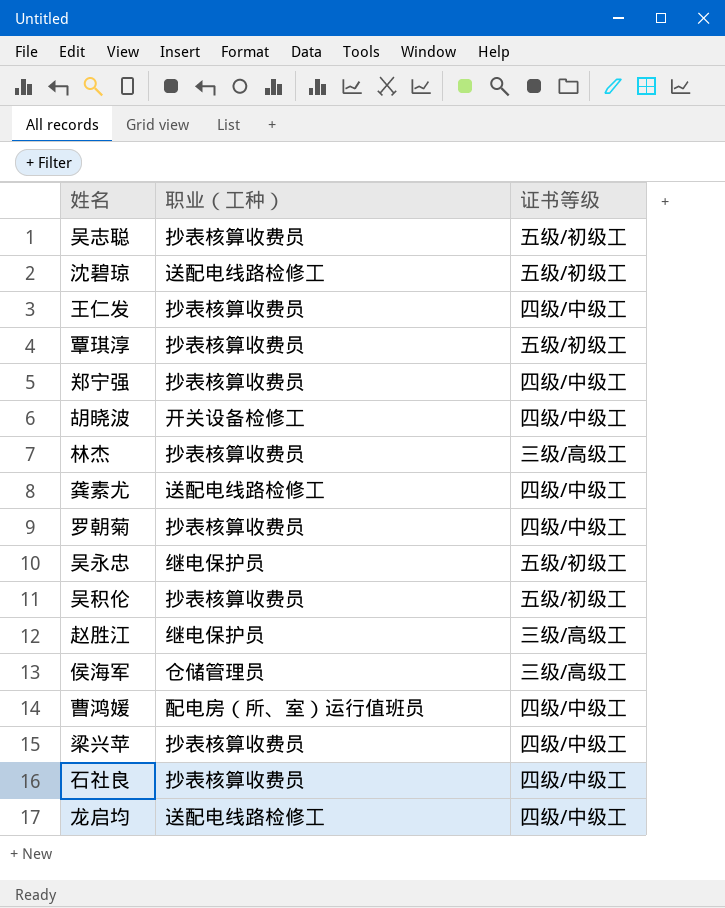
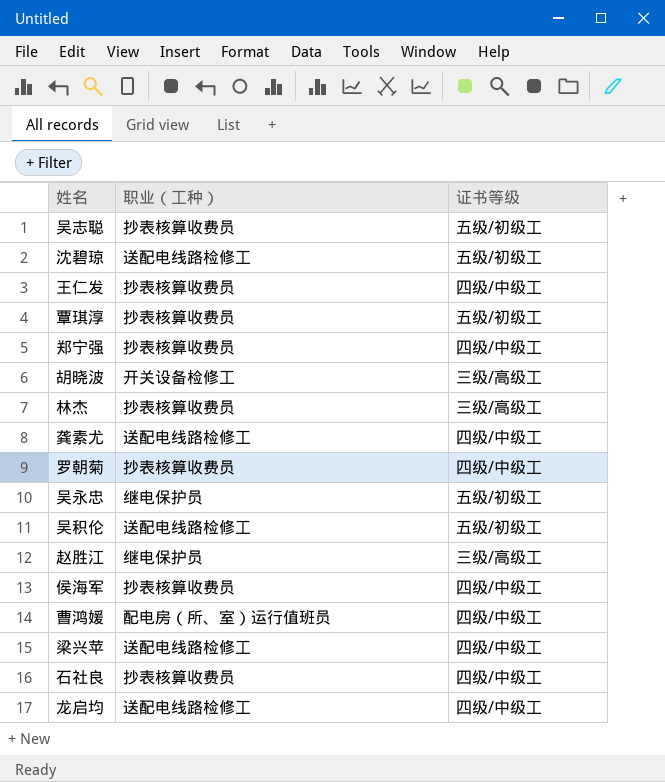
胡晓波 | 证书等级: 四级/中级工 -> 三级/高级工
吴积伦 | 职业（工种）: 抄表核算收费员 -> 送配电线路检修工
侯海军 | 职业（工种）: 仓储管理员 -> 抄表核算收费员
侯海军 | 证书等级: 三级/高级工 -> 四级/中级工
梁兴苹 | 职业（工种）: 抄表核算收费员 -> 送配电线路检修工

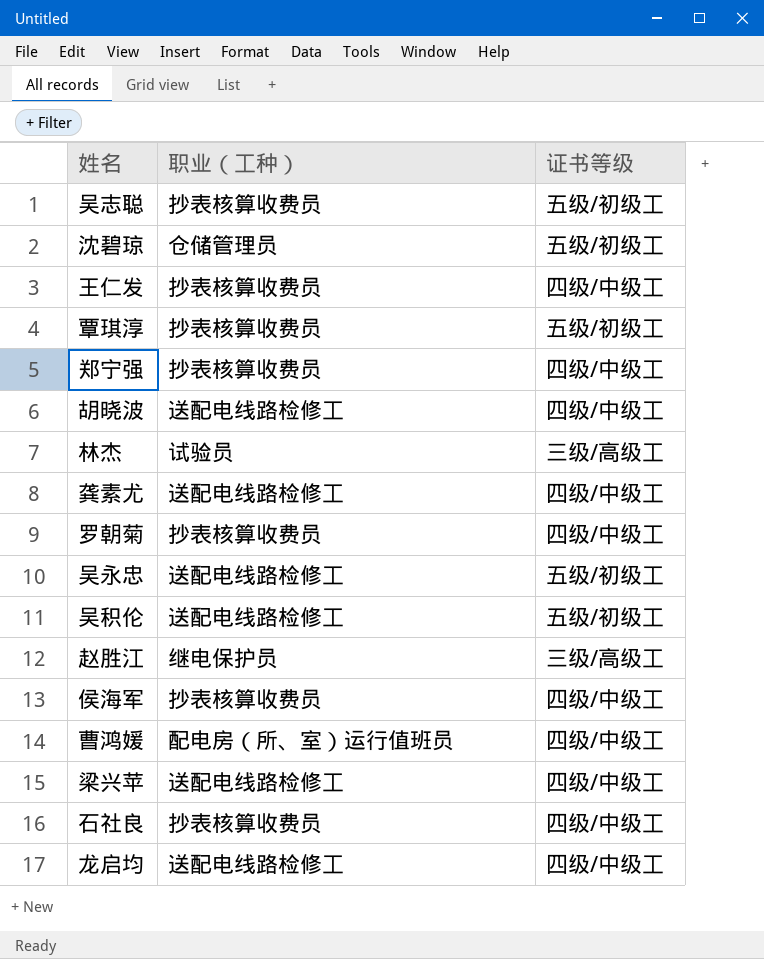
沈碧琼 | 职业（工种）: 送配电线路检修工 -> 仓储管理员
胡晓波 | 职业（工种）: 开关设备检修工 -> 送配电线路检修工
胡晓波 | 证书等级: 三级/高级工 -> 四级/中级工
林杰 | 职业（工种）: 抄表核算收费员 -> 试验员
吴永忠 | 职业（工种）: 继电保护员 -> 送配电线路检修工

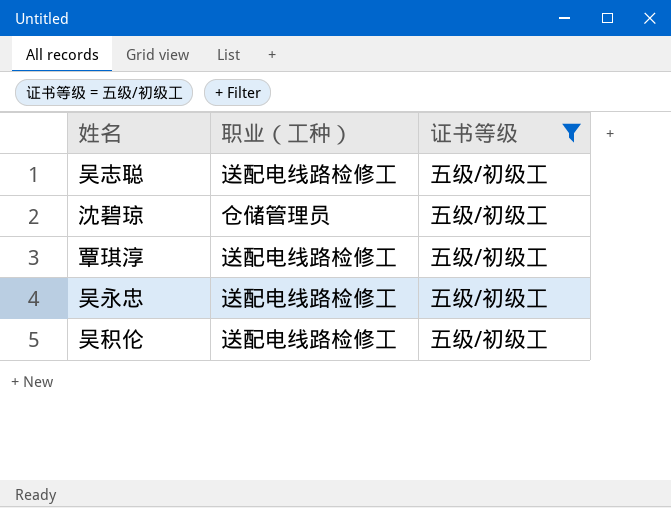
filter: none -> 证书等级 = 五级/初级工
吴志聪 | 职业（工种）: 抄表核算收费员 -> 送配电线路检修工
覃琪淳 | 职业（工种）: 抄表核算收费员 -> 送配电线路检修工

